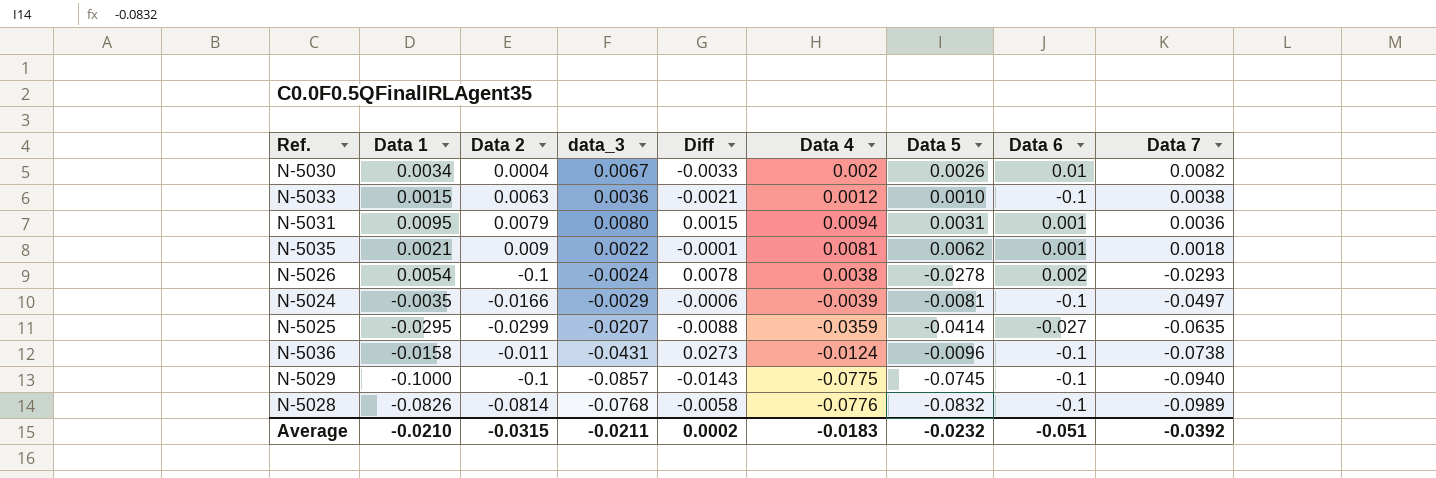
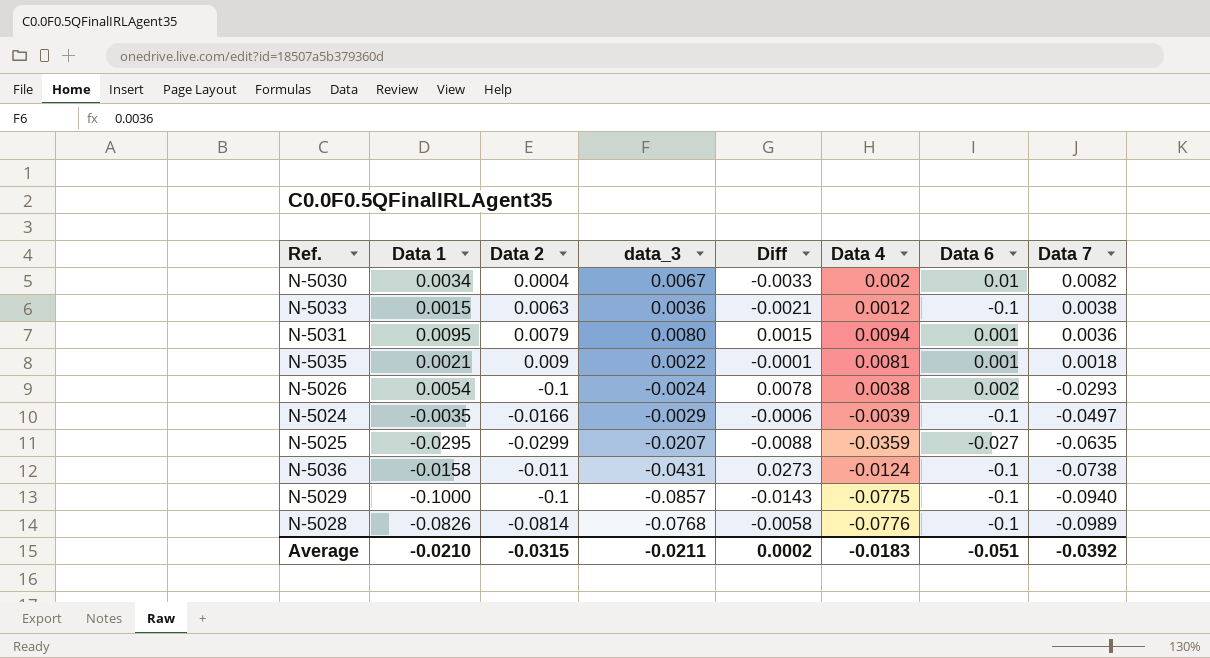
column Data 5 | position: 7 -> none

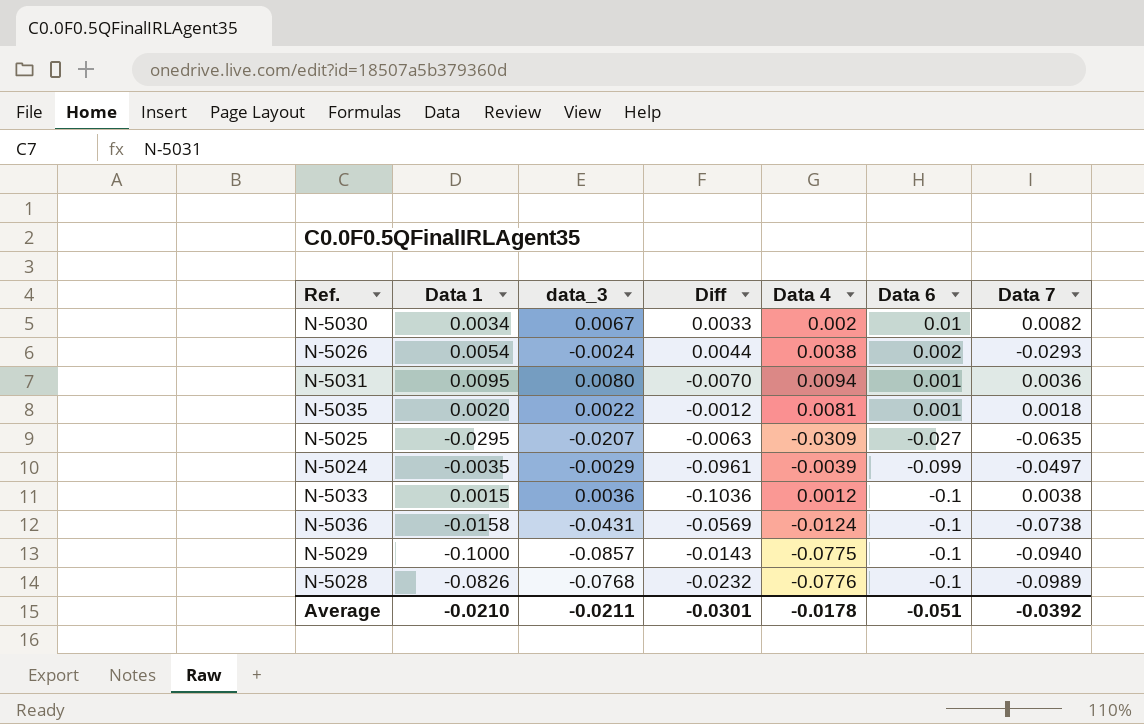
row order: Data 7 descending -> Data 6 descending
column Data 2 | position: 3 -> none
column Diff | formula: [Data 1] - [data_3] -> [Data 6] - [data_3]
N-5035 | Data 1: 0.0021 -> 0.0020
N-5025 | Data 4: -0.0359 -> -0.0309
N-5024 | Data 6: -0.1 -> -0.099
Average | Diff: 0.0002 -> -0.0301
Average | Data 4: -0.0183 -> -0.0178

